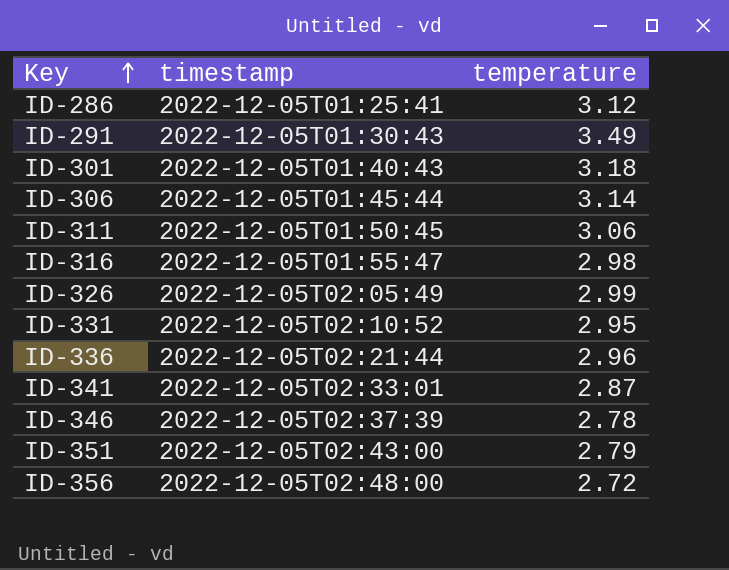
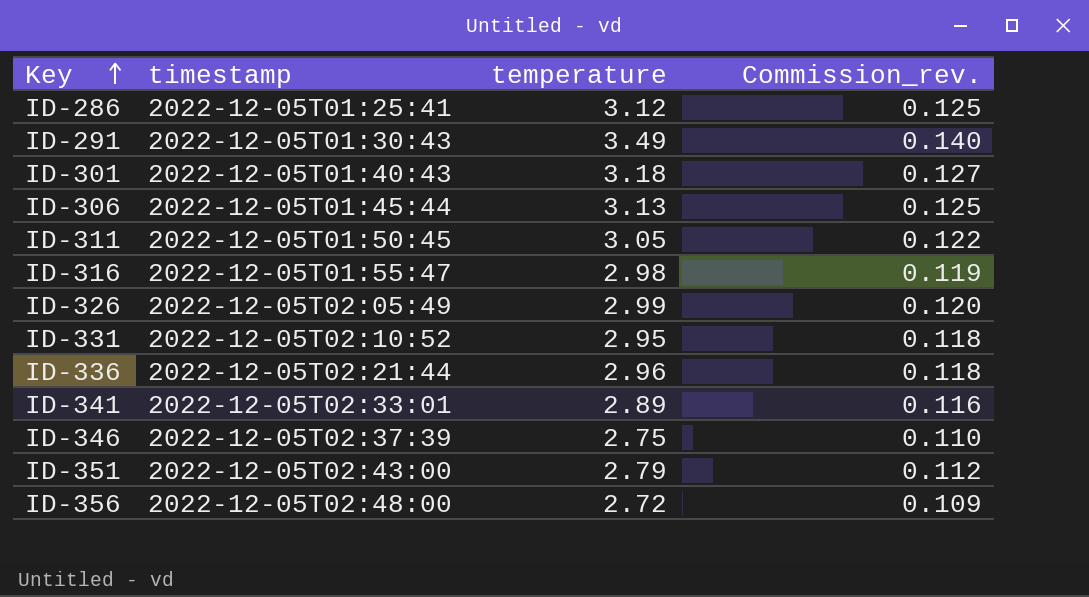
column Commission_rev. | formula: none -> [temperature] * 0.04
ID-306 | temperature: 3.14 -> 3.13
ID-311 | temperature: 3.06 -> 3.05
ID-341 | temperature: 2.87 -> 2.89
ID-346 | temperature: 2.78 -> 2.75

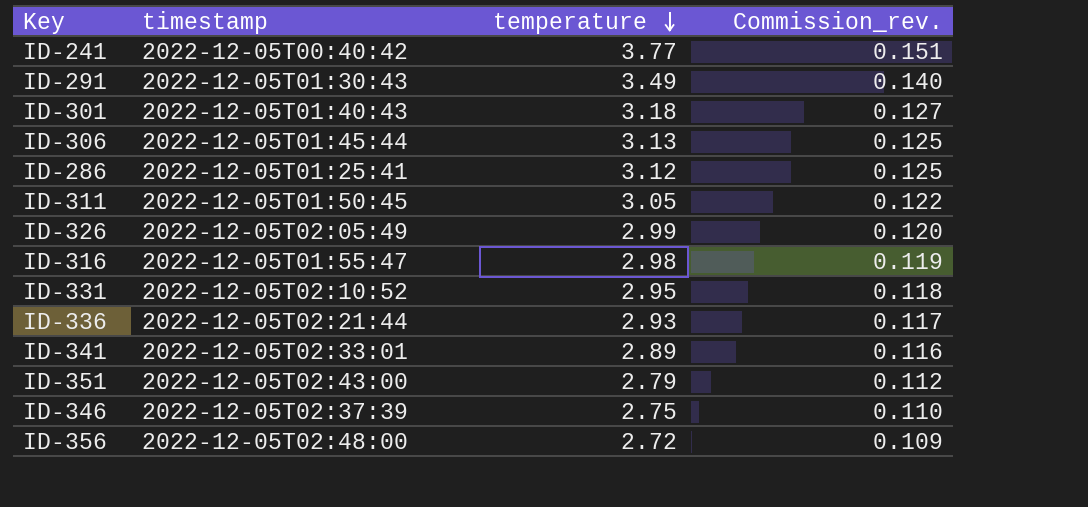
row order: Key ascending -> temperature descending
row ID-241: none -> 2022-12-05T00:40:42 | 3.77 | 0.151
ID-336 | temperature: 2.96 -> 2.93
ID-336 | Commission_rev.: 0.118 -> 0.117

